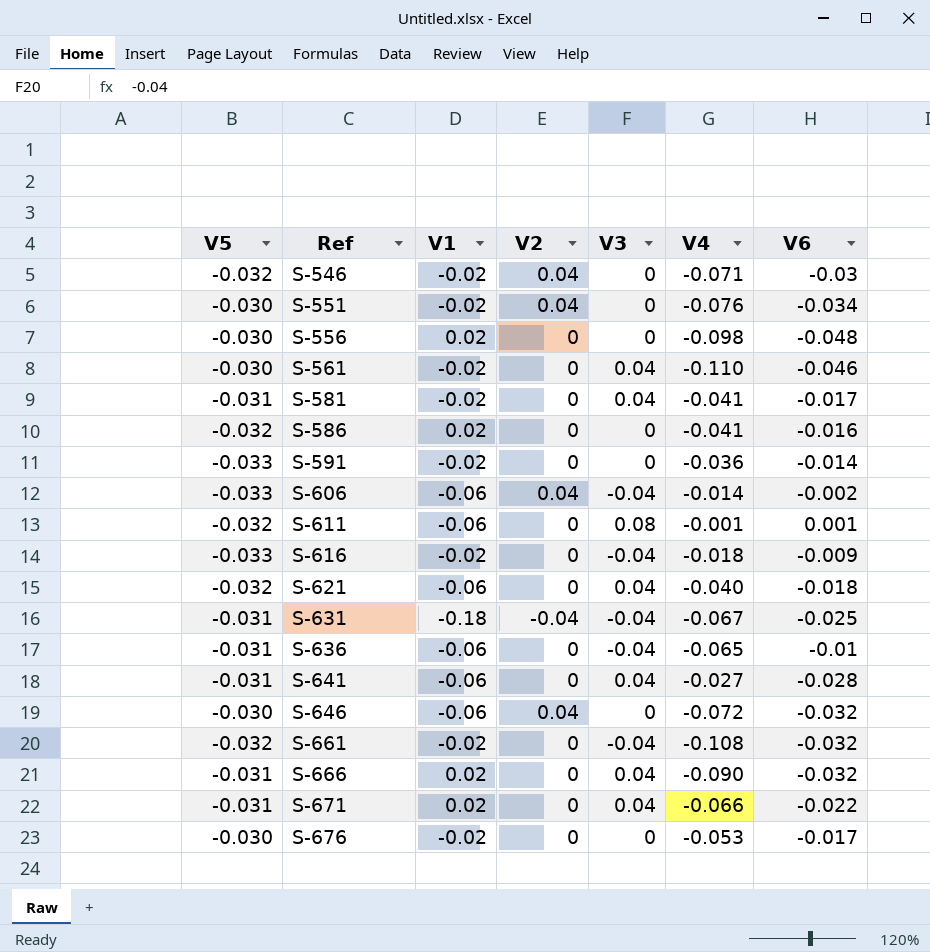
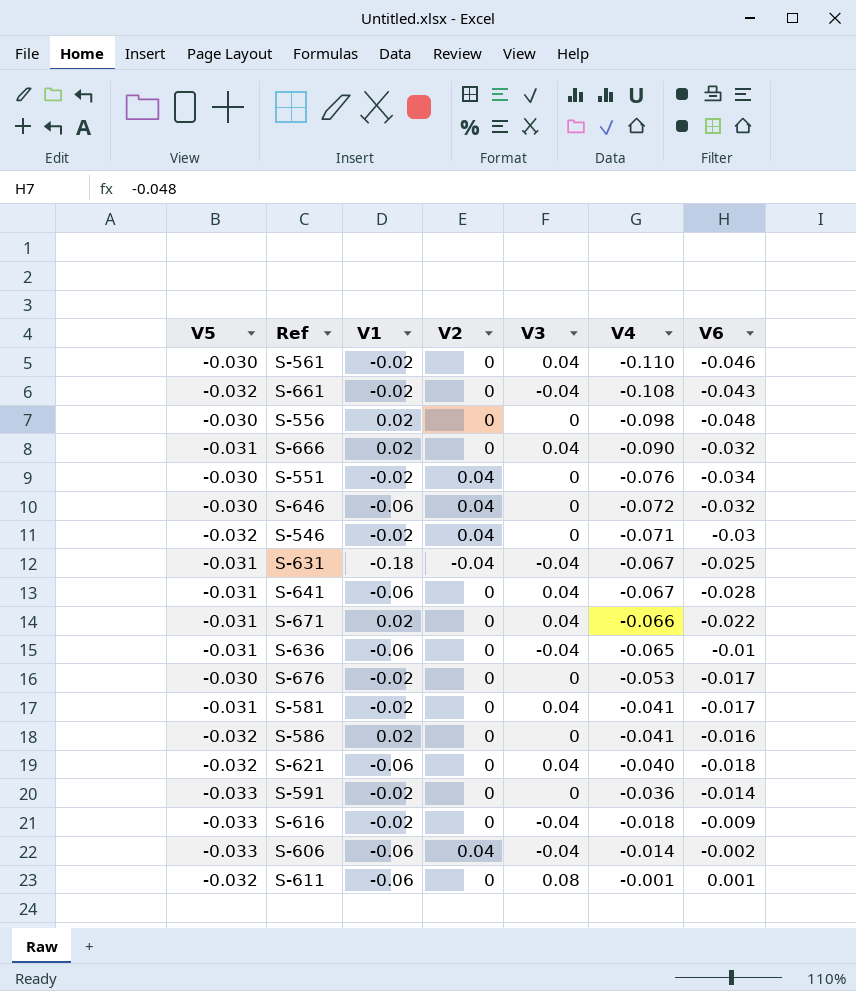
row order: Ref ascending -> V4 ascending
S-661 | V6: -0.032 -> -0.043
S-641 | V4: -0.027 -> -0.067

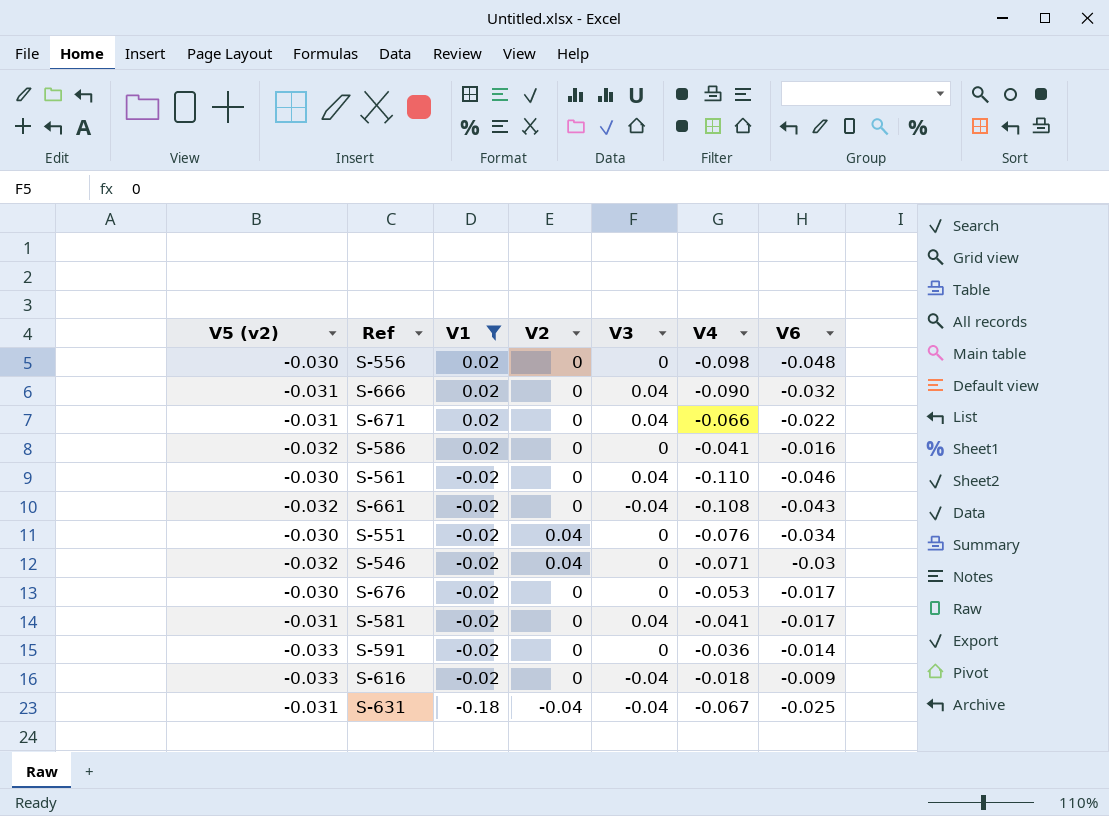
filter: none -> V1 != -0.06
row order: V4 ascending -> V1 descending
column name: V5 -> V5 (v2)

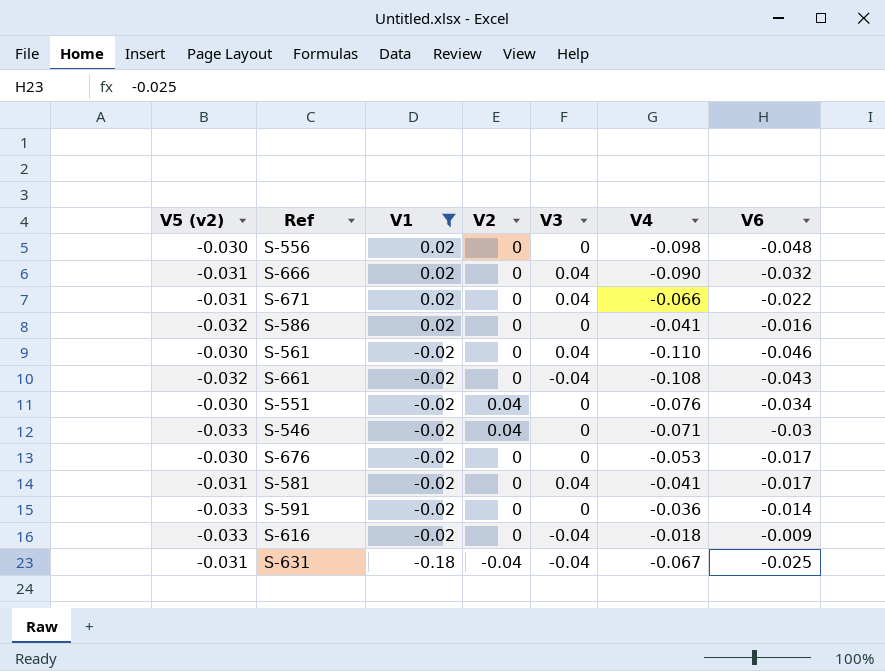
S-546 | V5 (v2): -0.032 -> -0.033

